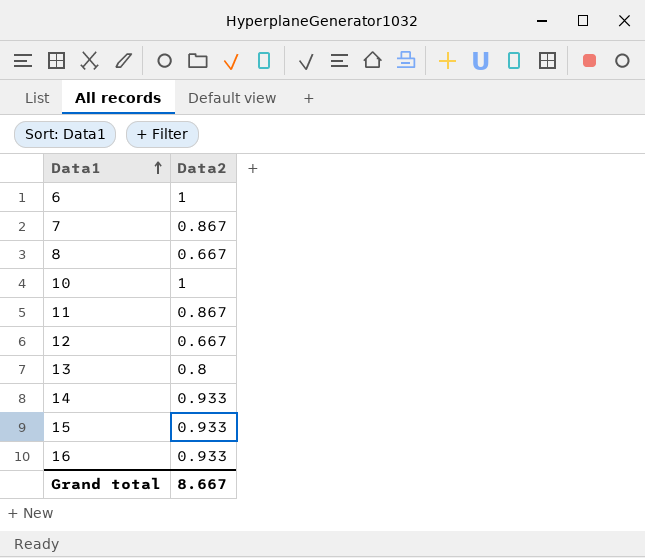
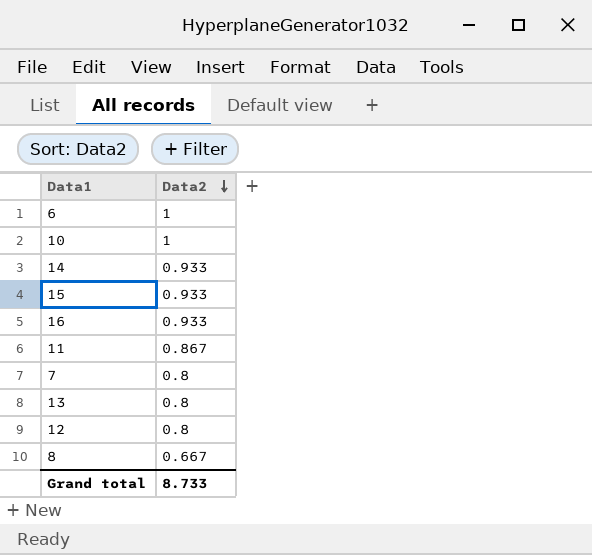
row order: Data1 ascending -> Data2 descending
7 | Data2: 0.867 -> 0.8
12 | Data2: 0.667 -> 0.8
Grand total | Data2: 8.667 -> 8.733

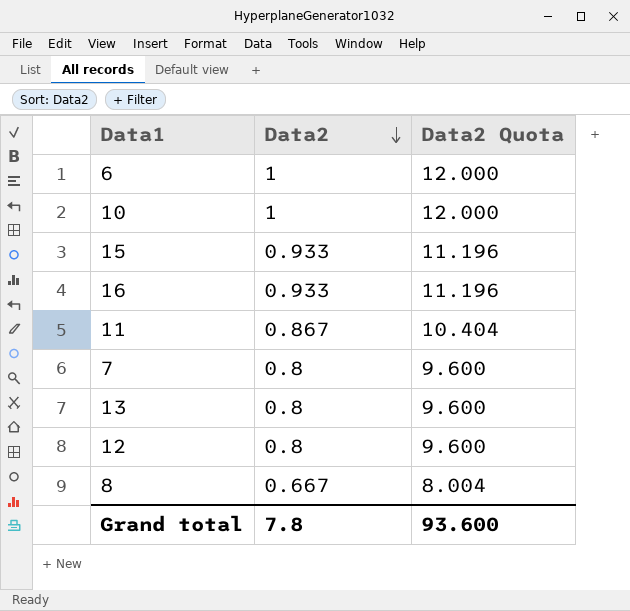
column Data2 Quota | formula: none -> [Data2] * 12
row 14: 0.933 -> none
Grand total | Data2: 8.733 -> 7.8

